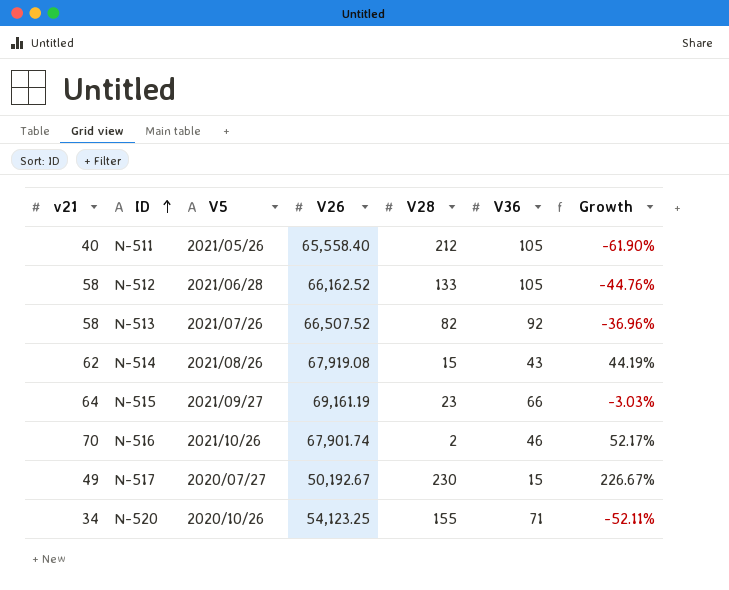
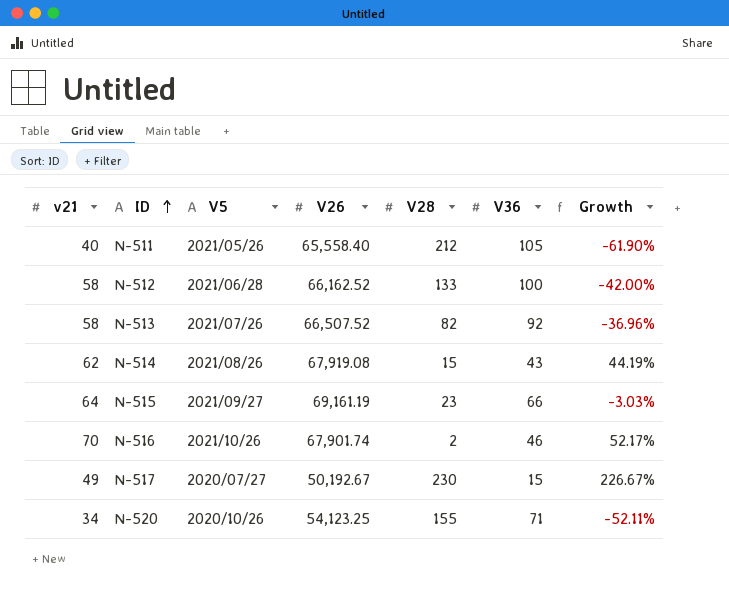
N-512 | V36: 105 -> 100
N-512 | Growth: -44.76% -> -42.00%

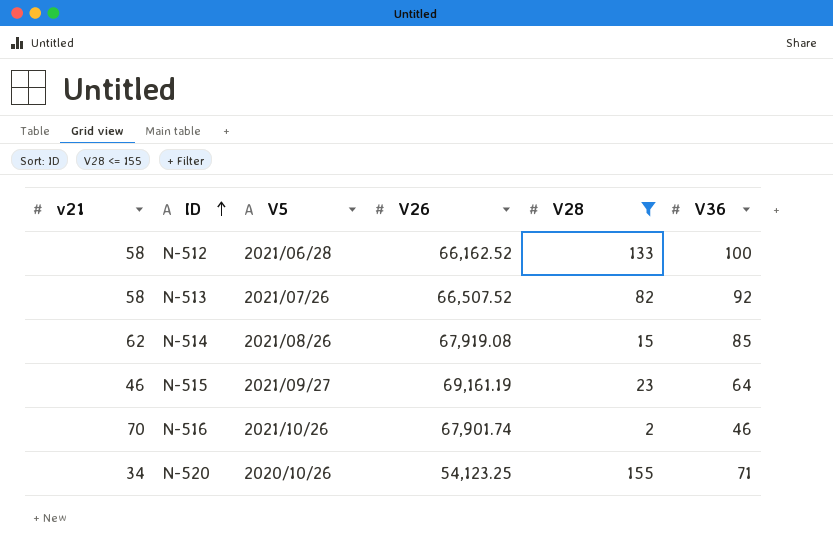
filter: none -> V28 <= 155
column Growth | formula: ([v21] - [V36]) / [V36] -> none
N-514 | V36: 43 -> 85
N-515 | v21: 64 -> 46
N-515 | V36: 66 -> 64

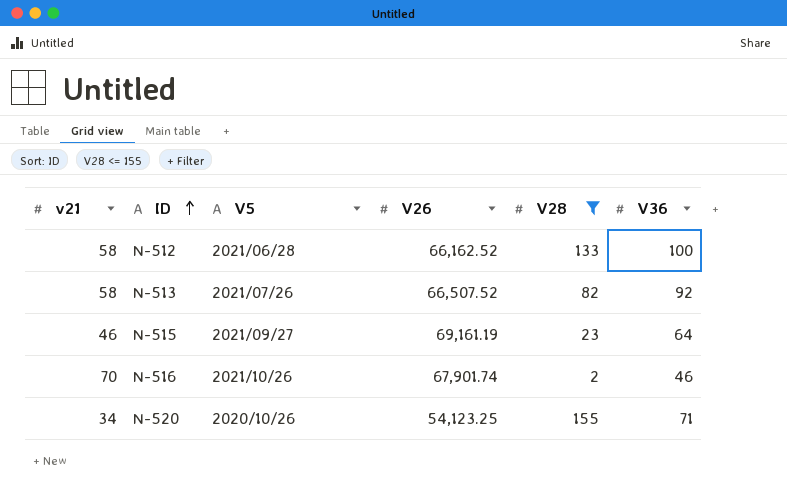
row N-514: 62 | 2021/08/26 | 67,919.08 | 15 | 85 -> none

